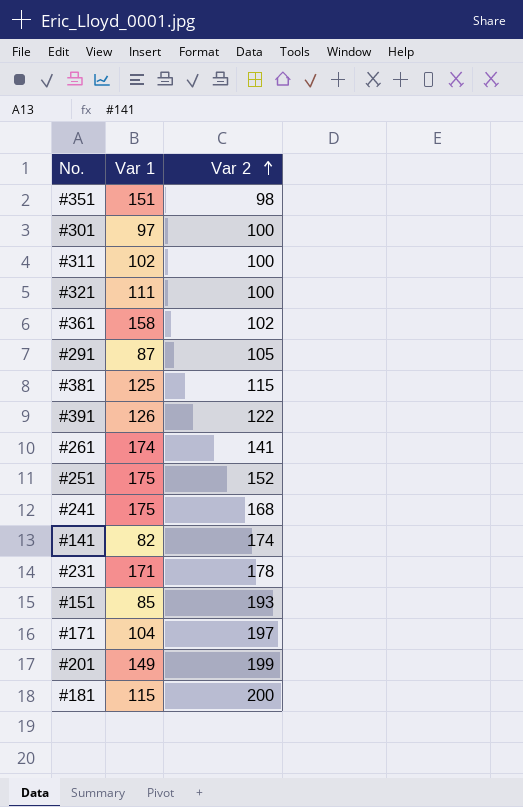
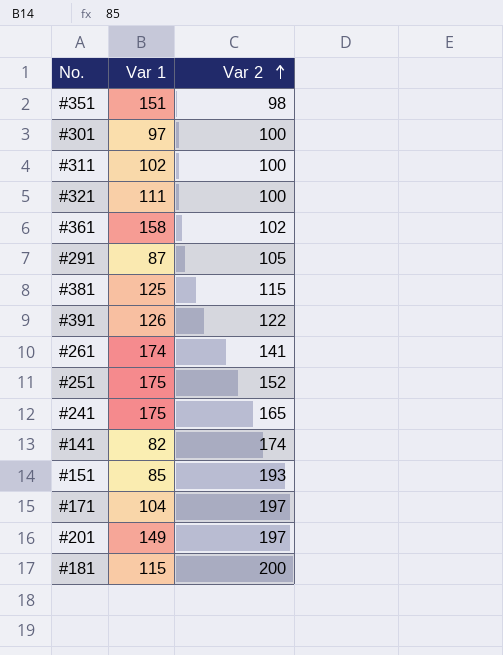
row #231: 171 | 178 -> none
#241 | Var 2: 168 -> 165
#201 | Var 2: 199 -> 197

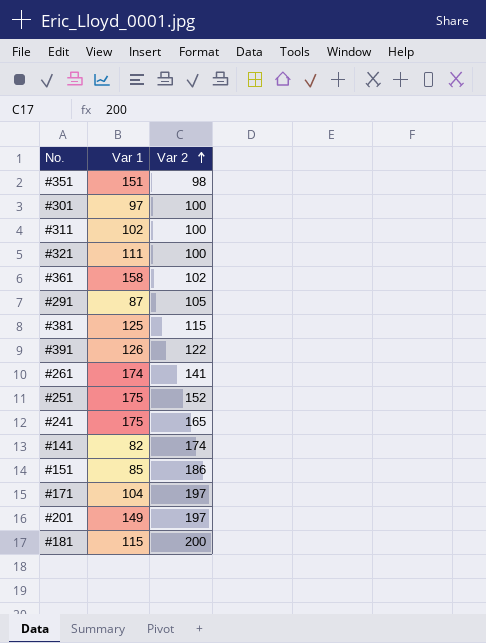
#151 | Var 2: 193 -> 186

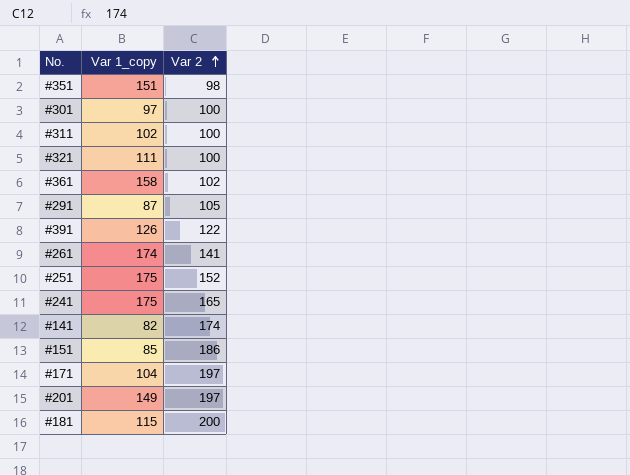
column name: Var 1 -> Var 1_copy
row #381: 125 | 115 -> none

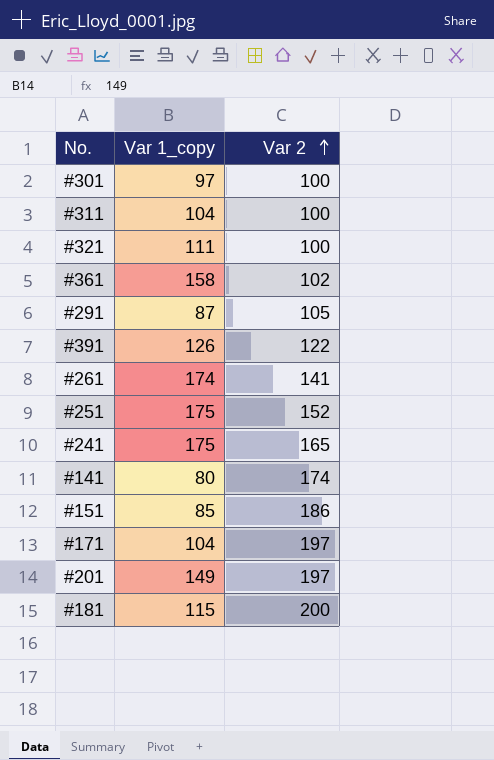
row #351: 151 | 98 -> none
#311 | Var 1_copy: 102 -> 104
#141 | Var 1_copy: 82 -> 80

